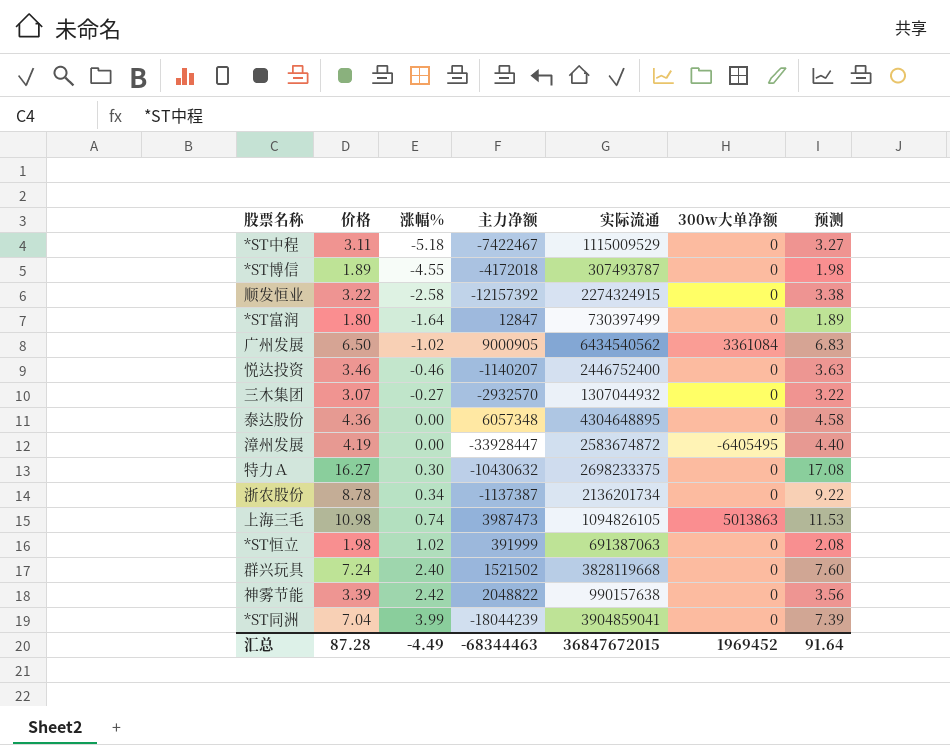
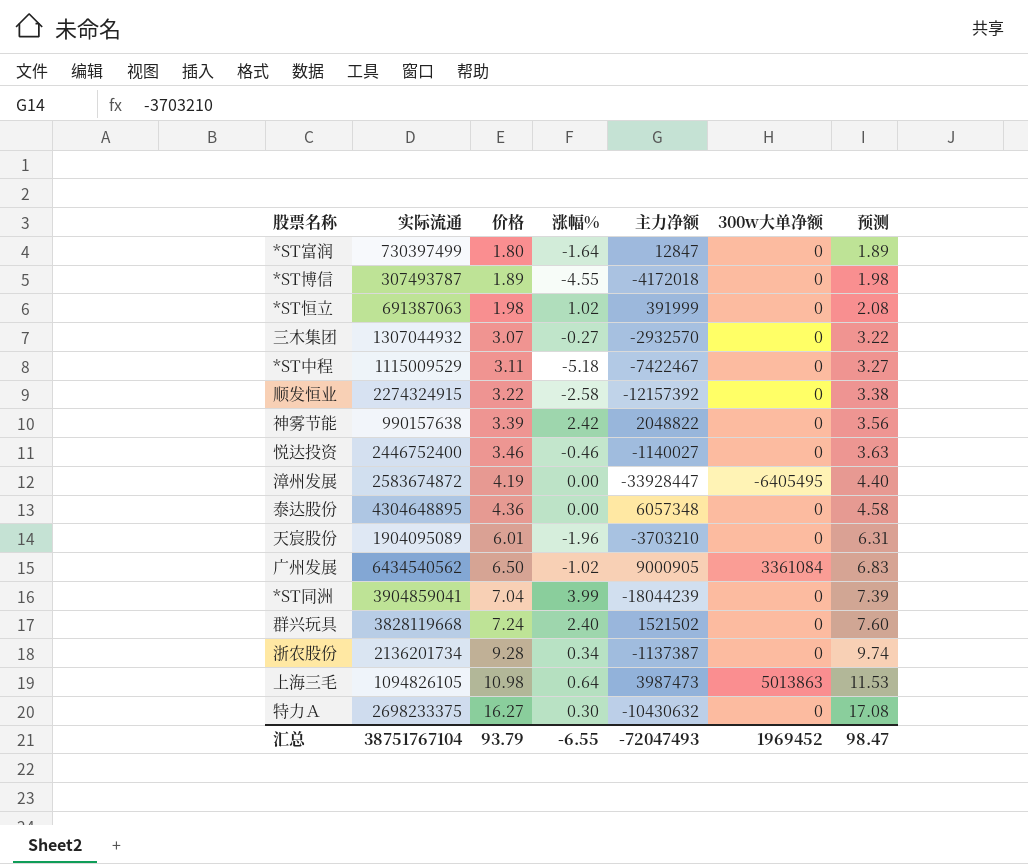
row order: 涨幅% ascending -> 价格 ascending
column 实际流通 | position: 5 -> 2
悦达投资 | 主力净额: -1140207 -> -1140027
row 天宸股份: none -> 1904095089 | 6.01 | -1.96 | -3703210 | 0 | 6.31
浙农股份 | 价格: 8.78 -> 9.28
浙农股份 | 预测: 9.22 -> 9.74
上海三毛 | 涨幅%: 0.74 -> 0.64
汇总 | 实际流通: 36847672015 -> 38751767104
汇总 | 价格: 87.28 -> 93.79
汇总 | 涨幅%: -4.49 -> -6.55
汇总 | 主力净额: -68344463 -> -72047493
汇总 | 预测: 91.64 -> 98.47

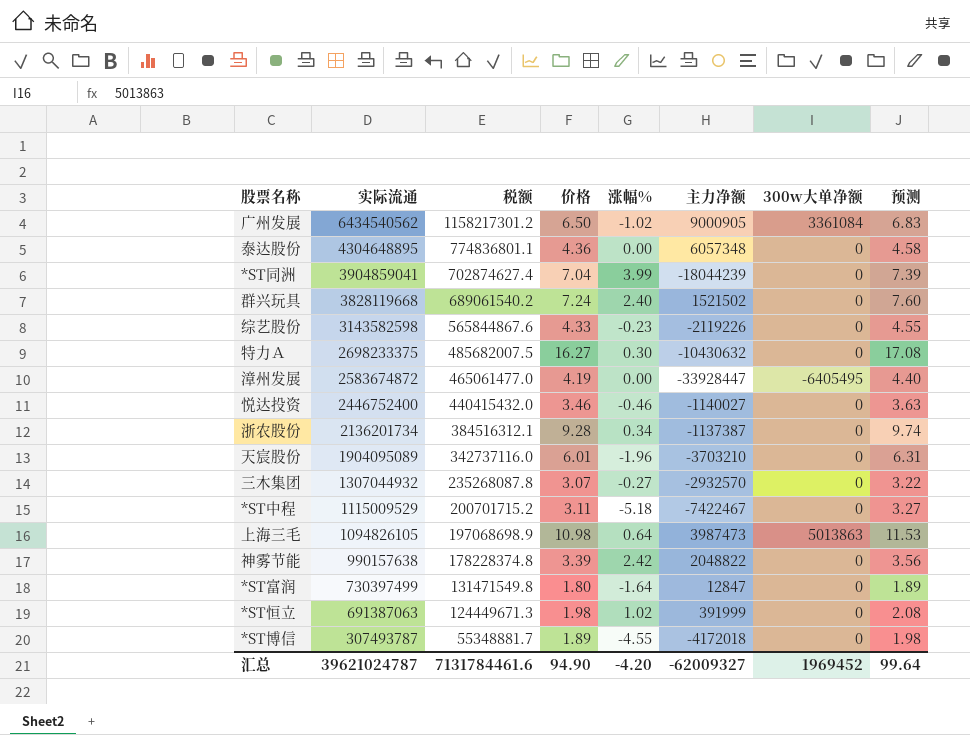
row order: 价格 ascending -> 实际流通 descending
column 税额 | formula: none -> [实际流通] * 0.18
row 顺发恒业: 2274324915 | 3.22 | -2.58 | -12157392 | 0 | 3.38 -> none
row 综艺股份: none -> 3143582598 | 565844867.6 | 4.33 | -0.23 | -2119226 | 0 | 4.55
汇总 | 实际流通: 38751767104 -> 39621024787
汇总 | 价格: 93.79 -> 94.90
汇总 | 涨幅%: -6.55 -> -4.20
汇总 | 主力净额: -72047493 -> -62009327
汇总 | 预测: 98.47 -> 99.64

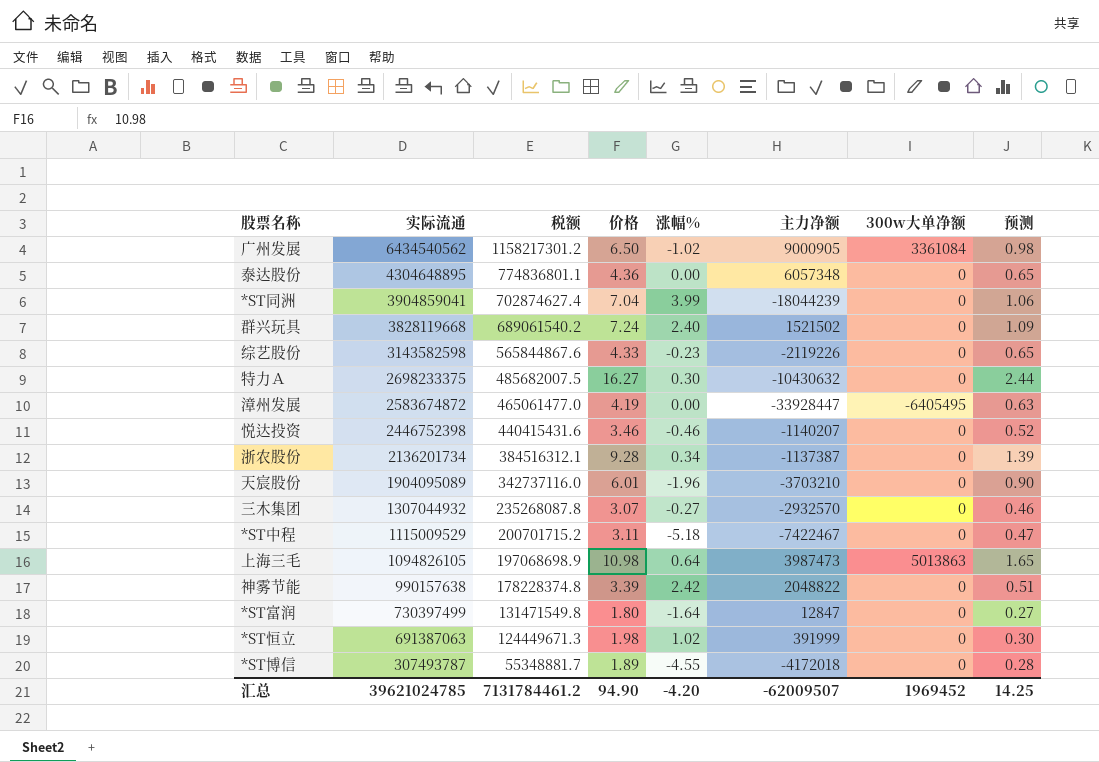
column 预测 | formula: [价格] * 1.05 -> [价格] * 0.15
悦达投资 | 实际流通: 2446752400 -> 2446752398
悦达投资 | 税额: 440415432.0 -> 440415431.6
悦达投资 | 主力净额: -1140027 -> -1140207
汇总 | 实际流通: 39621024787 -> 39621024785
汇总 | 税额: 7131784461.6 -> 7131784461.2
汇总 | 主力净额: -62009327 -> -62009507
汇总 | 预测: 99.64 -> 14.25

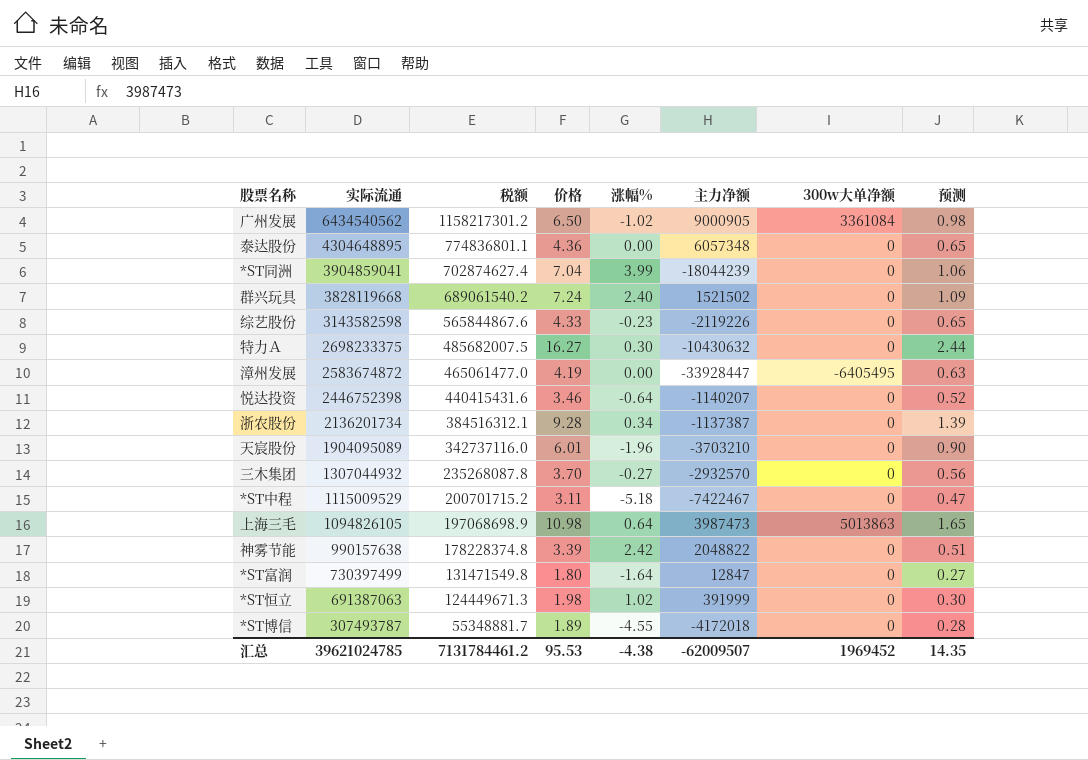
悦达投资 | 涨幅%: -0.46 -> -0.64
三木集团 | 价格: 3.07 -> 3.70
三木集团 | 预测: 0.46 -> 0.56
汇总 | 价格: 94.90 -> 95.53
汇总 | 涨幅%: -4.20 -> -4.38
汇总 | 预测: 14.25 -> 14.35

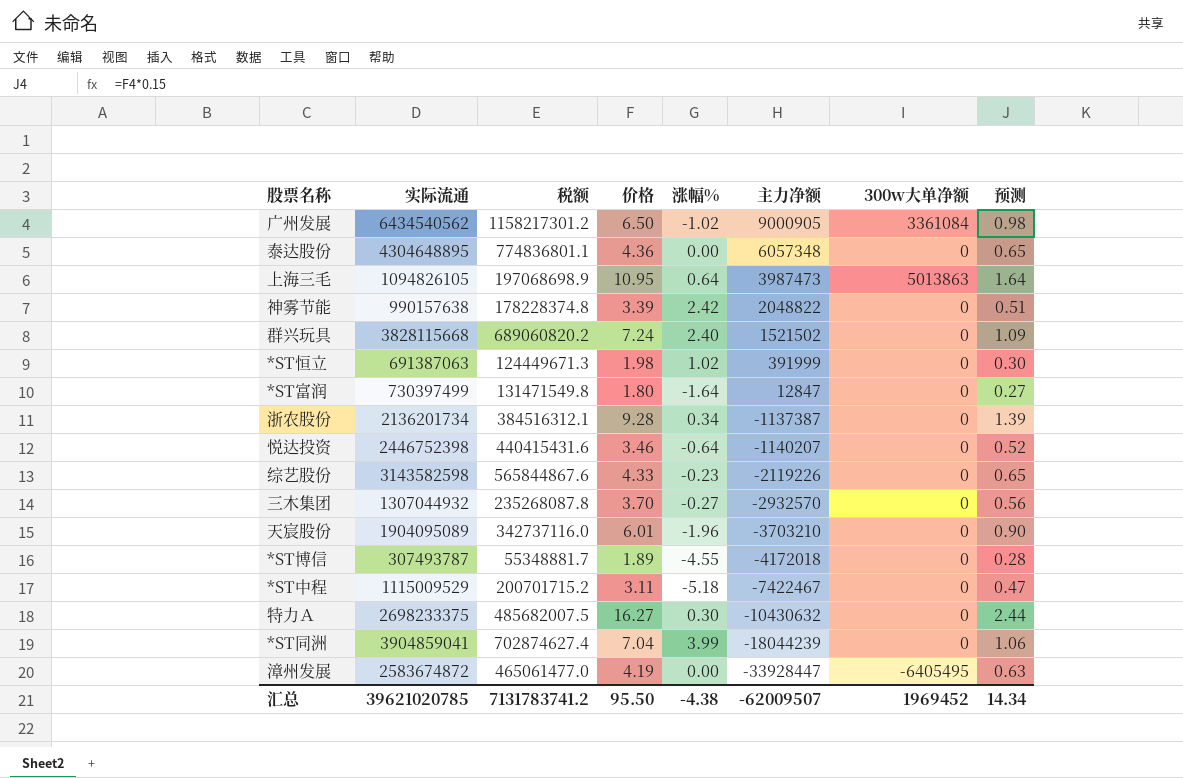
row order: 实际流通 descending -> 主力净额 descending
上海三毛 | 价格: 10.98 -> 10.95
上海三毛 | 预测: 1.65 -> 1.64
群兴玩具 | 实际流通: 3828119668 -> 3828115668
群兴玩具 | 税额: 689061540.2 -> 689060820.2
汇总 | 实际流通: 39621024785 -> 39621020785
汇总 | 税额: 7131784461.2 -> 7131783741.2
汇总 | 价格: 95.53 -> 95.50
汇总 | 预测: 14.35 -> 14.34

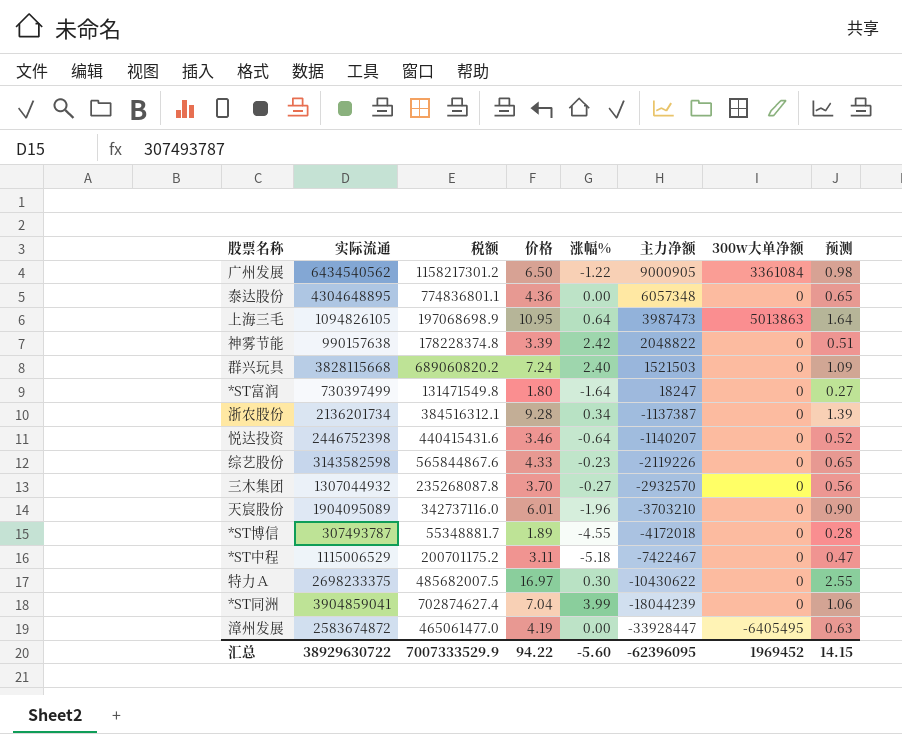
row *ST恒立: 691387063 | 124449671.3 | 1.98 | 1.02 | 391999 | 0 | 0.30 -> none
广州发展 | 涨幅%: -1.02 -> -1.22
群兴玩具 | 主力净额: 1521502 -> 1521503
*ST富润 | 主力净额: 12847 -> 18247
*ST中程 | 实际流通: 1115009529 -> 1115006529
*ST中程 | 税额: 200701715.2 -> 200701175.2
特力Ａ | 价格: 16.27 -> 16.97
特力Ａ | 主力净额: -10430632 -> -10430622
特力Ａ | 预测: 2.44 -> 2.55
汇总 | 实际流通: 39621020785 -> 38929630722
汇总 | 税额: 7131783741.2 -> 7007333529.9
汇总 | 价格: 95.50 -> 94.22
汇总 | 涨幅%: -4.38 -> -5.60
汇总 | 主力净额: -62009507 -> -62396095
汇总 | 预测: 14.34 -> 14.15

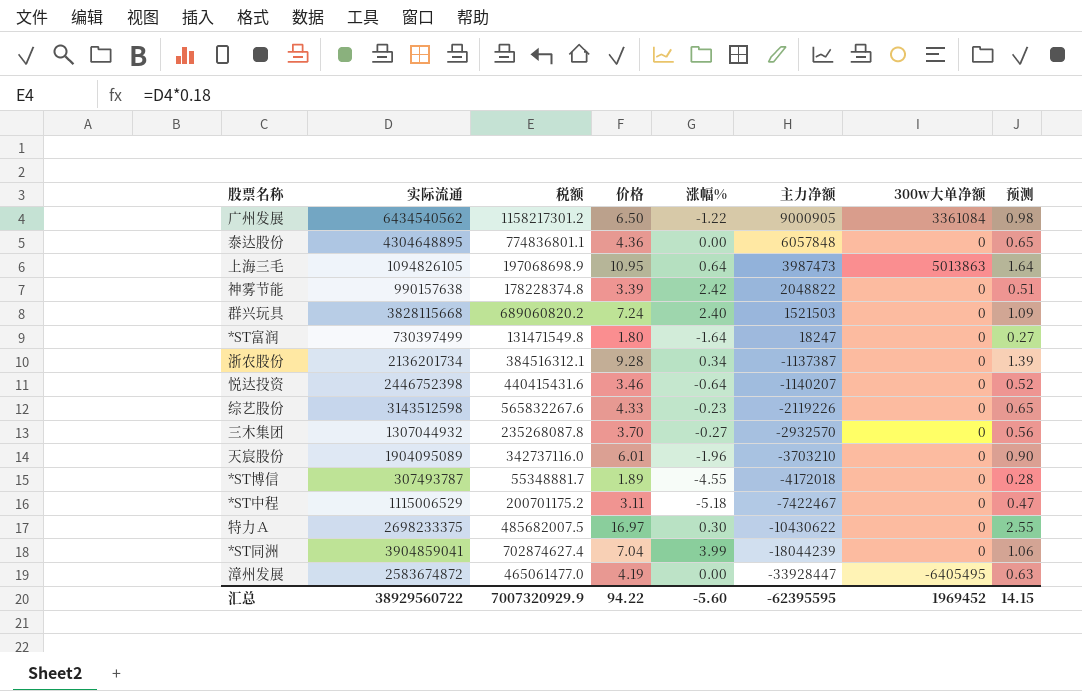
泰达股份 | 主力净额: 6057348 -> 6057848
综艺股份 | 实际流通: 3143582598 -> 3143512598
综艺股份 | 税额: 565844867.6 -> 565832267.6
汇总 | 实际流通: 38929630722 -> 38929560722
汇总 | 税额: 7007333529.9 -> 7007320929.9
汇总 | 主力净额: -62396095 -> -62395595

